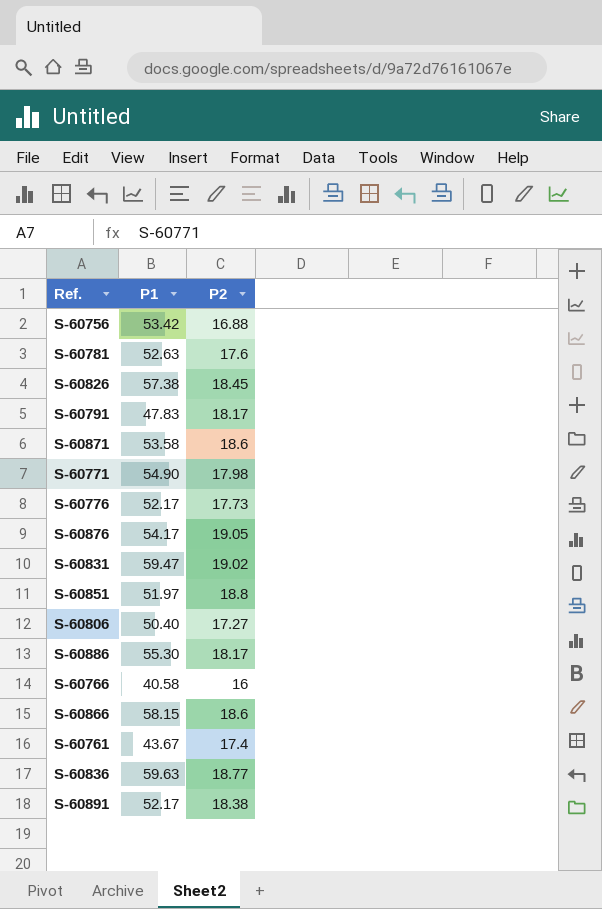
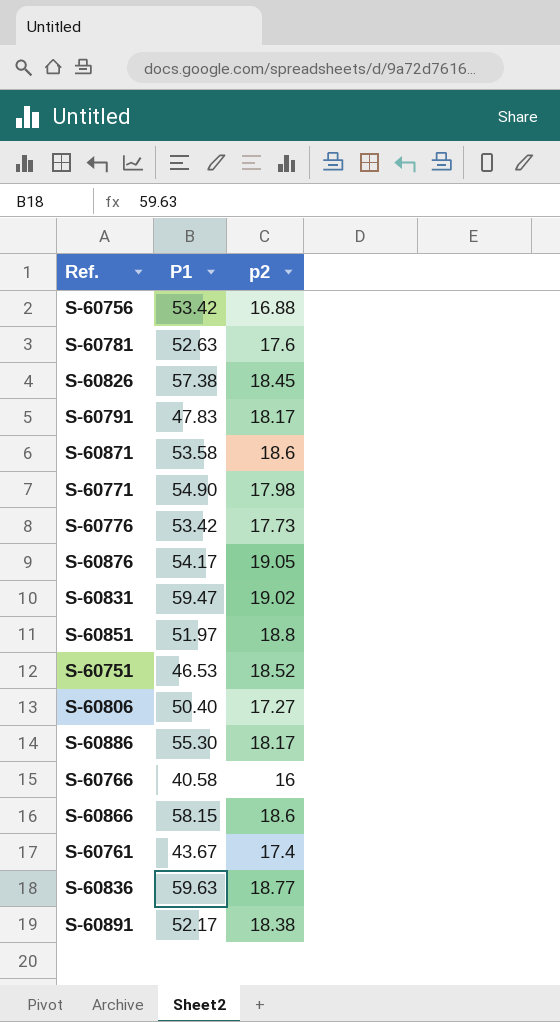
column name: P2 -> p2
S-60776 | P1: 52.17 -> 53.42
row S-60751: none -> 46.53 | 18.52

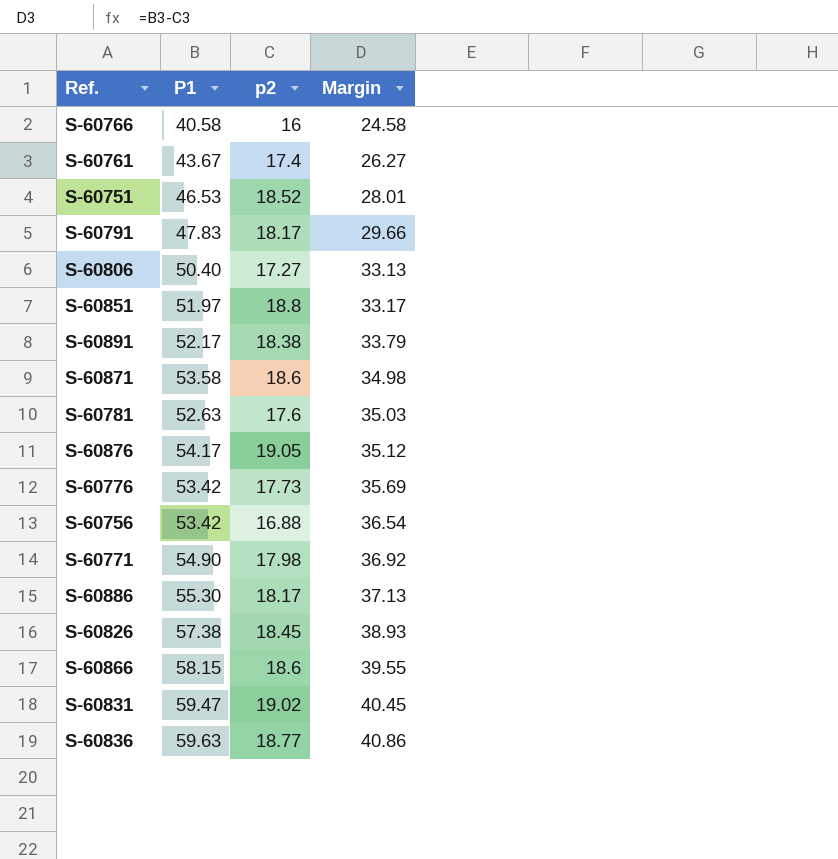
row order: none -> Margin ascending
column Margin | formula: none -> [P1] - [p2]

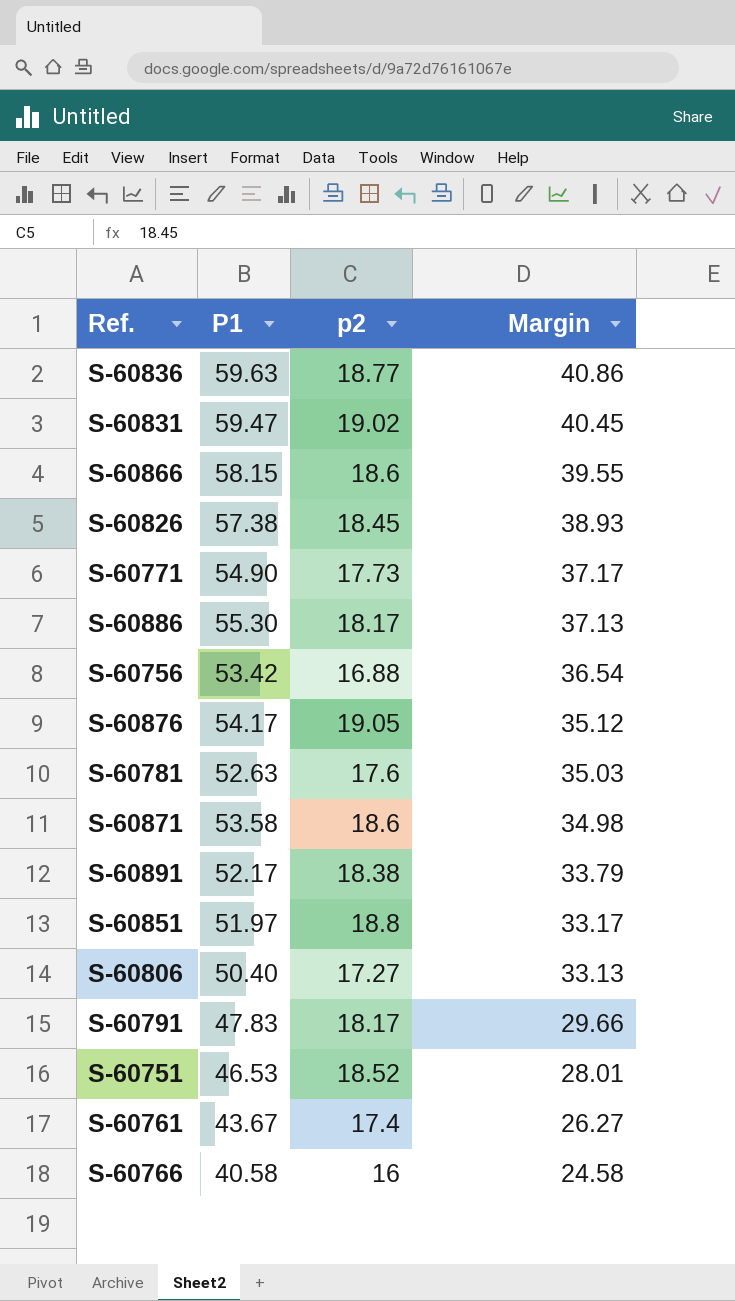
row order: Margin ascending -> Margin descending
row S-60776: 53.42 | 17.73 | 35.69 -> none
S-60771 | p2: 17.98 -> 17.73
S-60771 | Margin: 36.92 -> 37.17

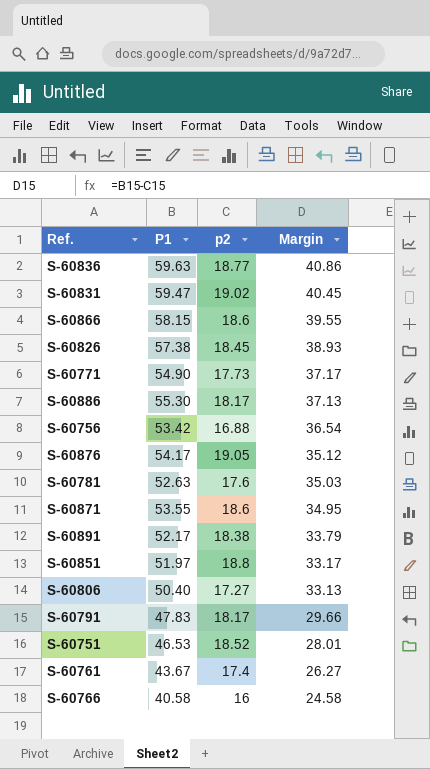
S-60871 | P1: 53.58 -> 53.55
S-60871 | Margin: 34.98 -> 34.95

